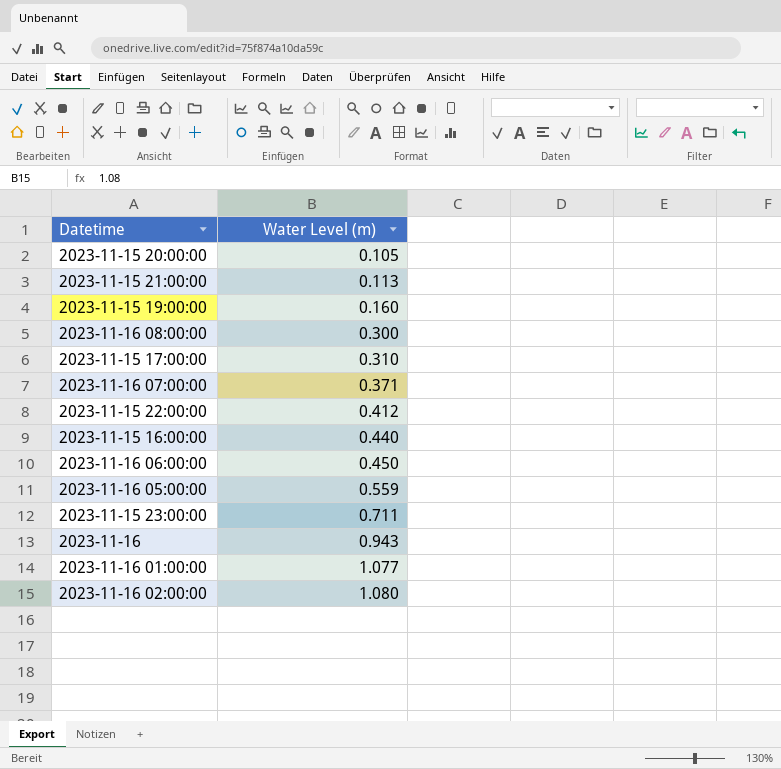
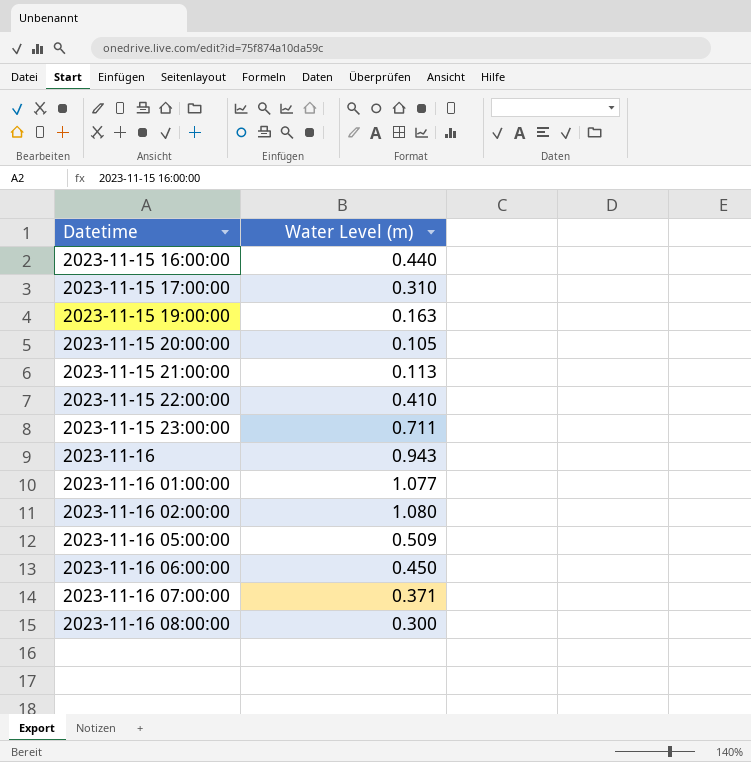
row order: Water Level (m) ascending -> Datetime ascending
2023-11-15 19:00:00 | Water Level (m): 0.160 -> 0.163
2023-11-15 22:00:00 | Water Level (m): 0.412 -> 0.410
2023-11-16 05:00:00 | Water Level (m): 0.559 -> 0.509

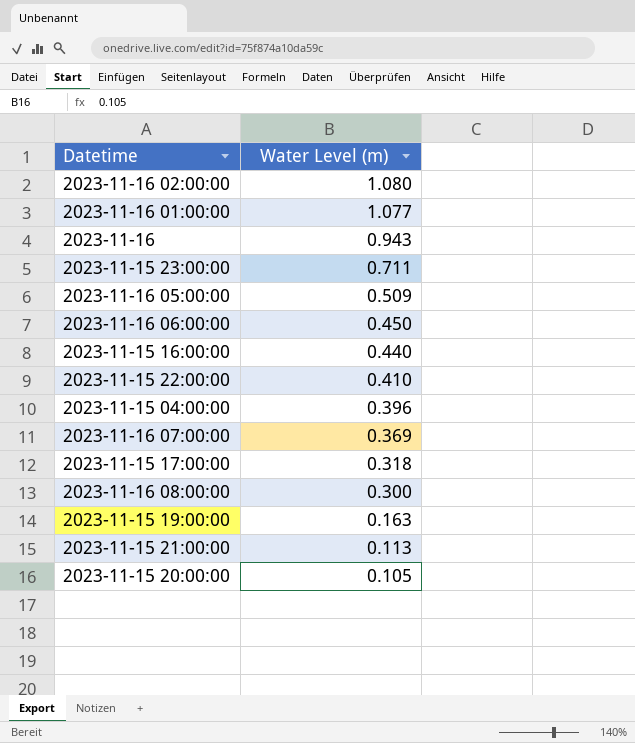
row order: Datetime ascending -> Water Level (m) descending
row 2023-11-15 04:00:00: none -> 0.396
2023-11-16 07:00:00 | Water Level (m): 0.371 -> 0.369
2023-11-15 17:00:00 | Water Level (m): 0.310 -> 0.318

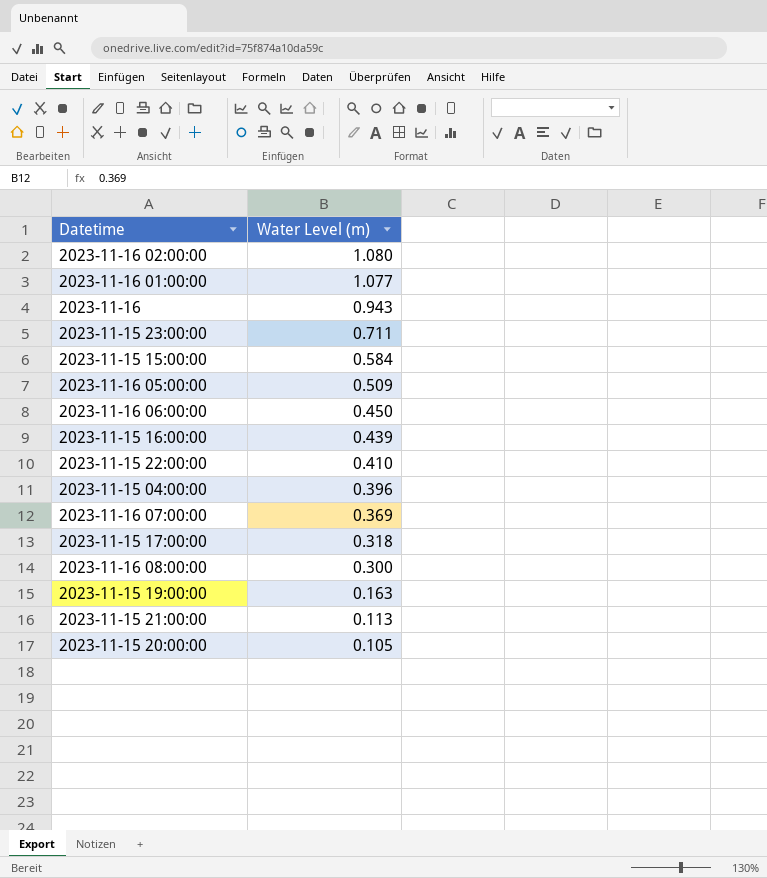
row 2023-11-15 15:00:00: none -> 0.584
2023-11-15 16:00:00 | Water Level (m): 0.440 -> 0.439

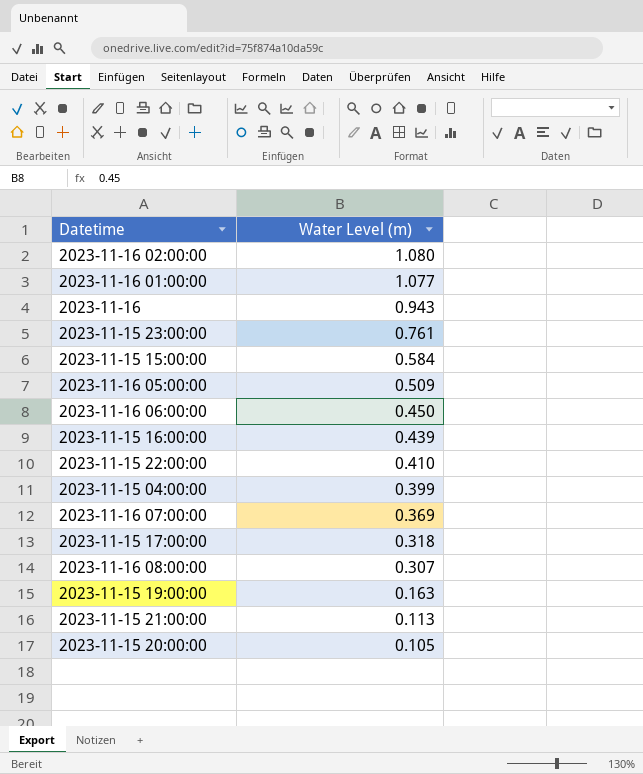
2023-11-15 23:00:00 | Water Level (m): 0.711 -> 0.761
2023-11-15 04:00:00 | Water Level (m): 0.396 -> 0.399
2023-11-16 08:00:00 | Water Level (m): 0.300 -> 0.307

